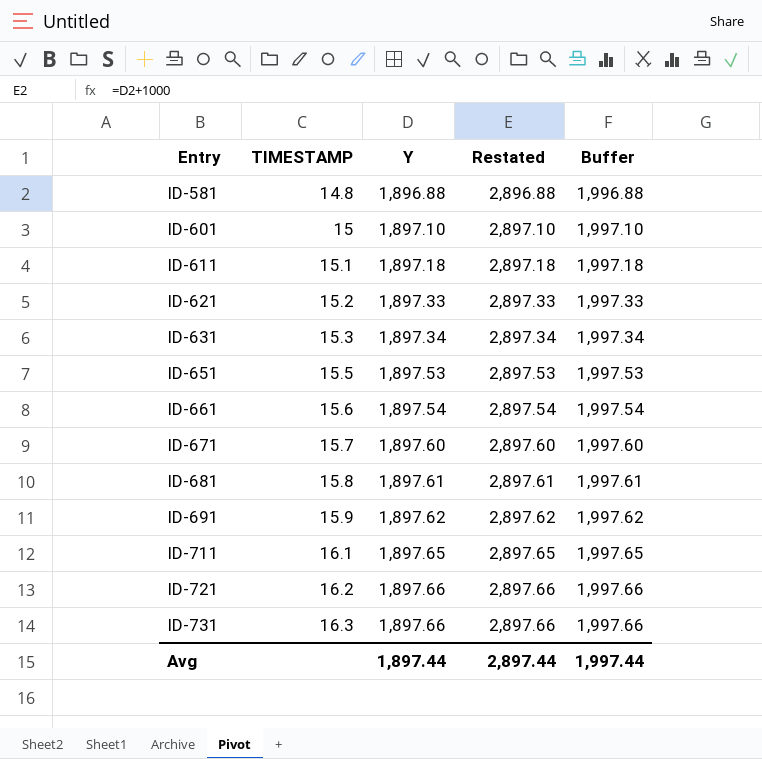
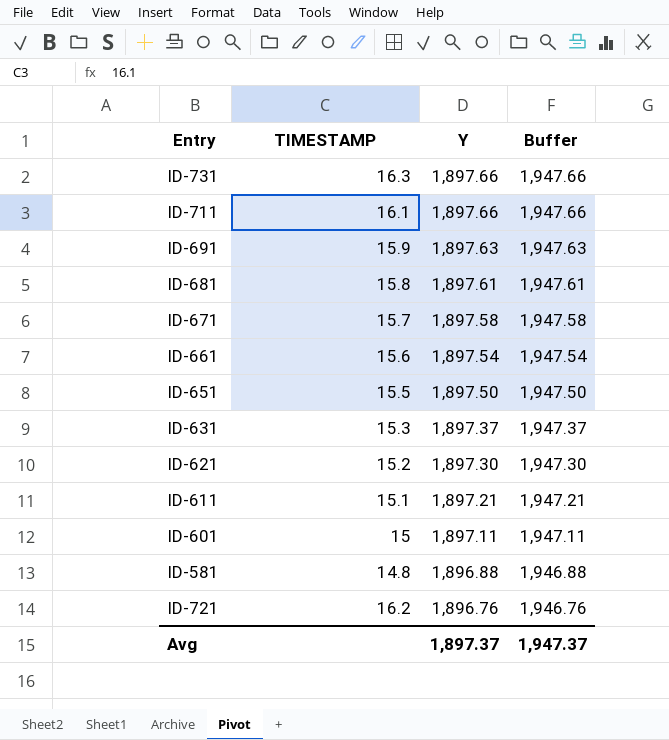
row order: Entry ascending -> Y descending
column Restated | formula: [Y] + 1000 -> none
column Buffer | formula: [Y] + 100 -> [Y] + 50
ID-711 | Y: 1,897.65 -> 1,897.66
ID-691 | Y: 1,897.62 -> 1,897.63
ID-671 | Y: 1,897.60 -> 1,897.58
ID-651 | Y: 1,897.53 -> 1,897.50
ID-631 | Y: 1,897.34 -> 1,897.37
ID-621 | Y: 1,897.33 -> 1,897.30
ID-611 | Y: 1,897.18 -> 1,897.21
ID-601 | Y: 1,897.10 -> 1,897.11
ID-721 | Y: 1,897.66 -> 1,896.76
Avg | Y: 1,897.44 -> 1,897.37
Avg | Buffer: 1,997.44 -> 1,947.37

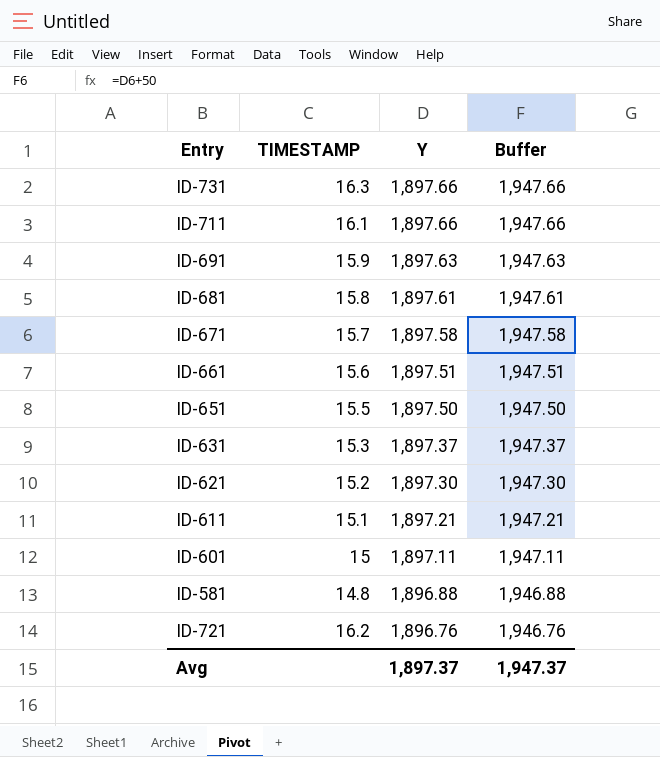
ID-661 | Y: 1,897.54 -> 1,897.51
ID-661 | Buffer: 1,947.54 -> 1,947.51

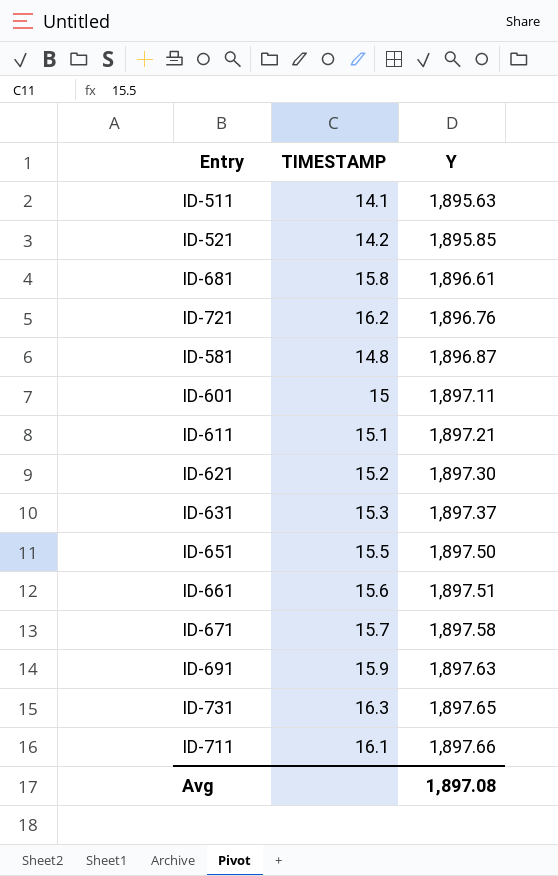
row order: Y descending -> Y ascending
column Buffer | formula: [Y] + 50 -> none
row ID-511: none -> 14.1 | 1,895.63
row ID-521: none -> 14.2 | 1,895.85
ID-681 | Y: 1,897.61 -> 1,896.61
ID-581 | Y: 1,896.88 -> 1,896.87
ID-731 | Y: 1,897.66 -> 1,897.65
Avg | Y: 1,897.37 -> 1,897.08

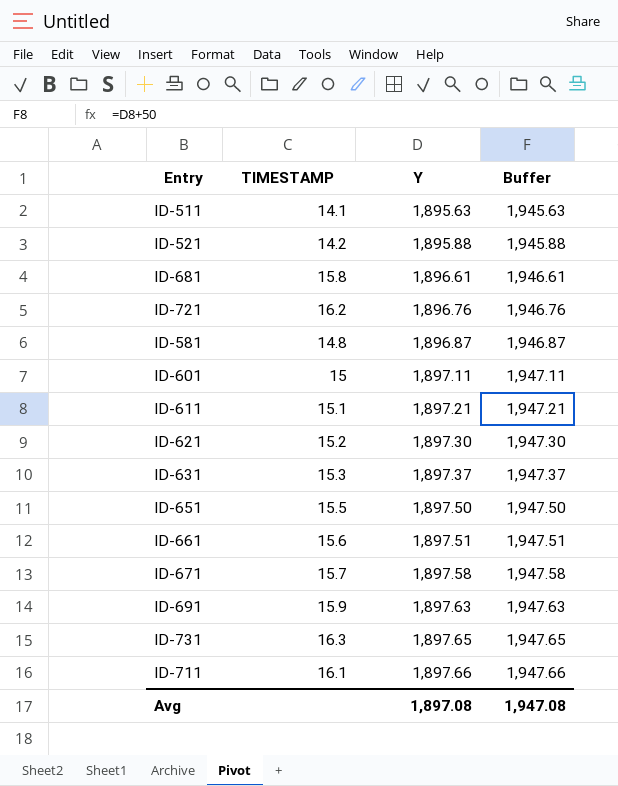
column Buffer | formula: none -> [Y] + 50
ID-521 | Y: 1,895.85 -> 1,895.88

